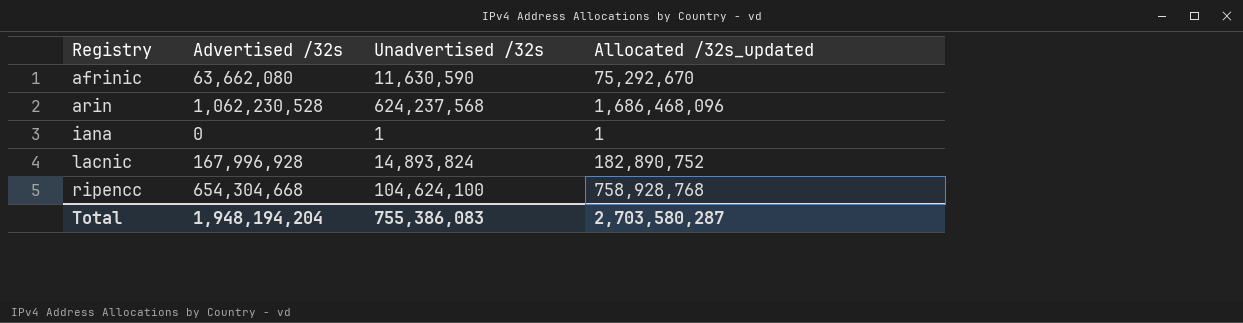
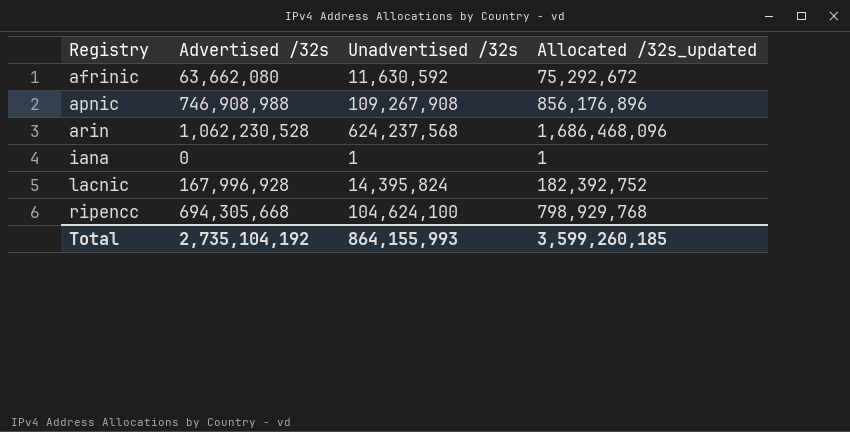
afrinic | Unadvertised /32s: 11,630,590 -> 11,630,592
afrinic | Allocated /32s_updated: 75,292,670 -> 75,292,672
row apnic: none -> 746,908,988 | 109,267,908 | 856,176,896
lacnic | Unadvertised /32s: 14,893,824 -> 14,395,824
lacnic | Allocated /32s_updated: 182,890,752 -> 182,392,752
ripencc | Advertised /32s: 654,304,668 -> 694,305,668
ripencc | Allocated /32s_updated: 758,928,768 -> 798,929,768
Total | Advertised /32s: 1,948,194,204 -> 2,735,104,192
Total | Unadvertised /32s: 755,386,083 -> 864,155,993
Total | Allocated /32s_updated: 2,703,580,287 -> 3,599,260,185

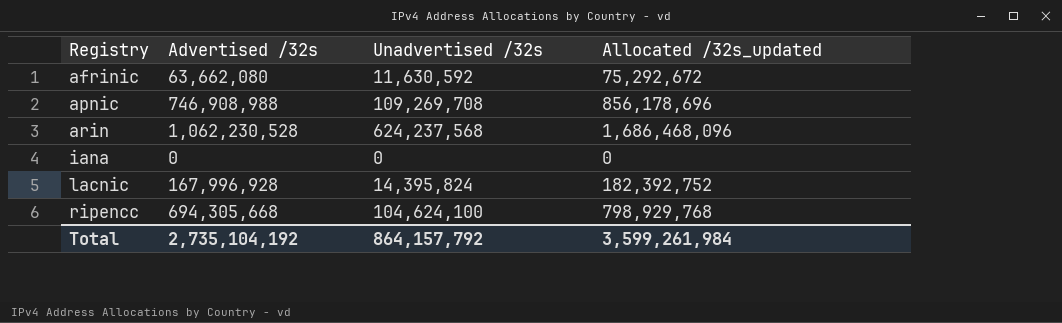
apnic | Unadvertised /32s: 109,267,908 -> 109,269,708
apnic | Allocated /32s_updated: 856,176,896 -> 856,178,696
iana | Unadvertised /32s: 1 -> 0
iana | Allocated /32s_updated: 1 -> 0
Total | Unadvertised /32s: 864,155,993 -> 864,157,792
Total | Allocated /32s_updated: 3,599,260,185 -> 3,599,261,984

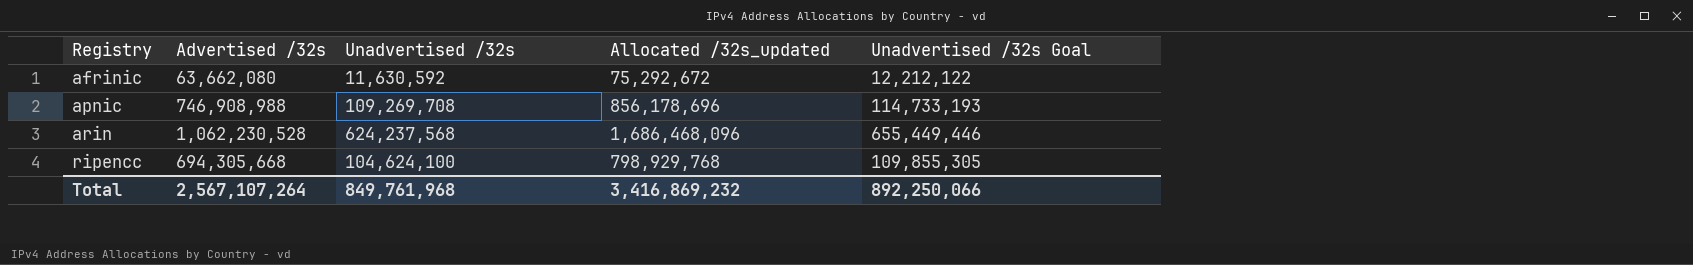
column Unadvertised /32s Goal | formula: none -> [Unadvertised /32s] * 1.05
row iana: 0 | 0 | 0 -> none
row lacnic: 167,996,928 | 14,395,824 | 182,392,752 -> none
Total | Advertised /32s: 2,735,104,192 -> 2,567,107,264
Total | Unadvertised /32s: 864,157,792 -> 849,761,968
Total | Allocated /32s_updated: 3,599,261,984 -> 3,416,869,232

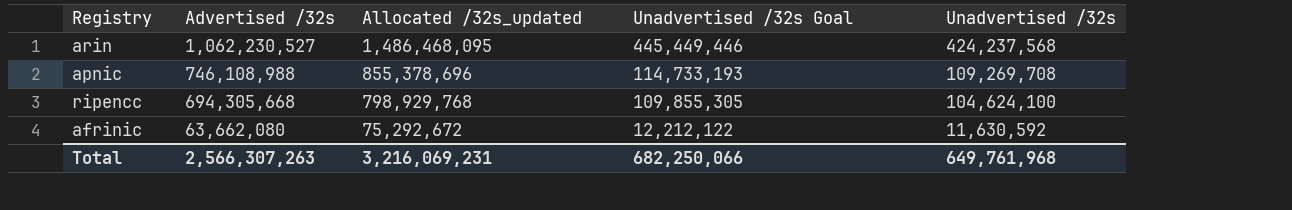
row order: Registry ascending -> Advertised /32s descending
column Unadvertised /32s | position: 3 -> 5
arin | Advertised /32s: 1,062,230,528 -> 1,062,230,527
arin | Allocated /32s_updated: 1,686,468,096 -> 1,486,468,095
arin | Unadvertised /32s Goal: 655,449,446 -> 445,449,446
arin | Unadvertised /32s: 624,237,568 -> 424,237,568
apnic | Advertised /32s: 746,908,988 -> 746,108,988
apnic | Allocated /32s_updated: 856,178,696 -> 855,378,696
Total | Advertised /32s: 2,567,107,264 -> 2,566,307,263
Total | Allocated /32s_updated: 3,416,869,232 -> 3,216,069,231
Total | Unadvertised /32s Goal: 892,250,066 -> 682,250,066
Total | Unadvertised /32s: 849,761,968 -> 649,761,968

